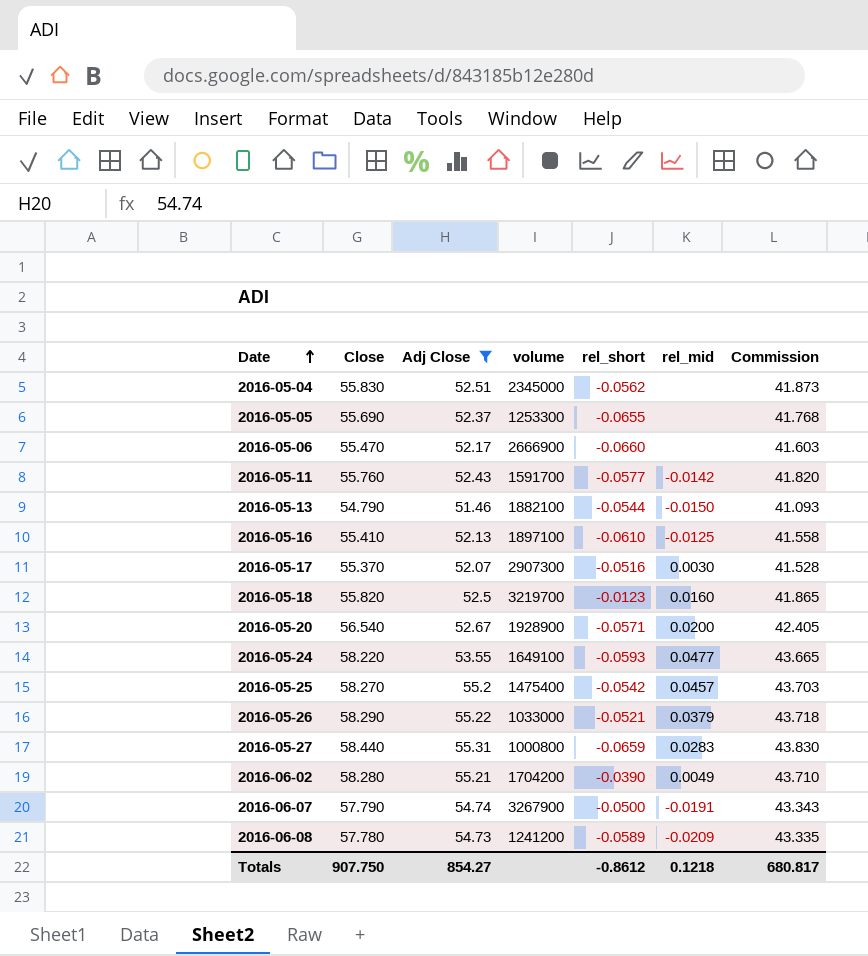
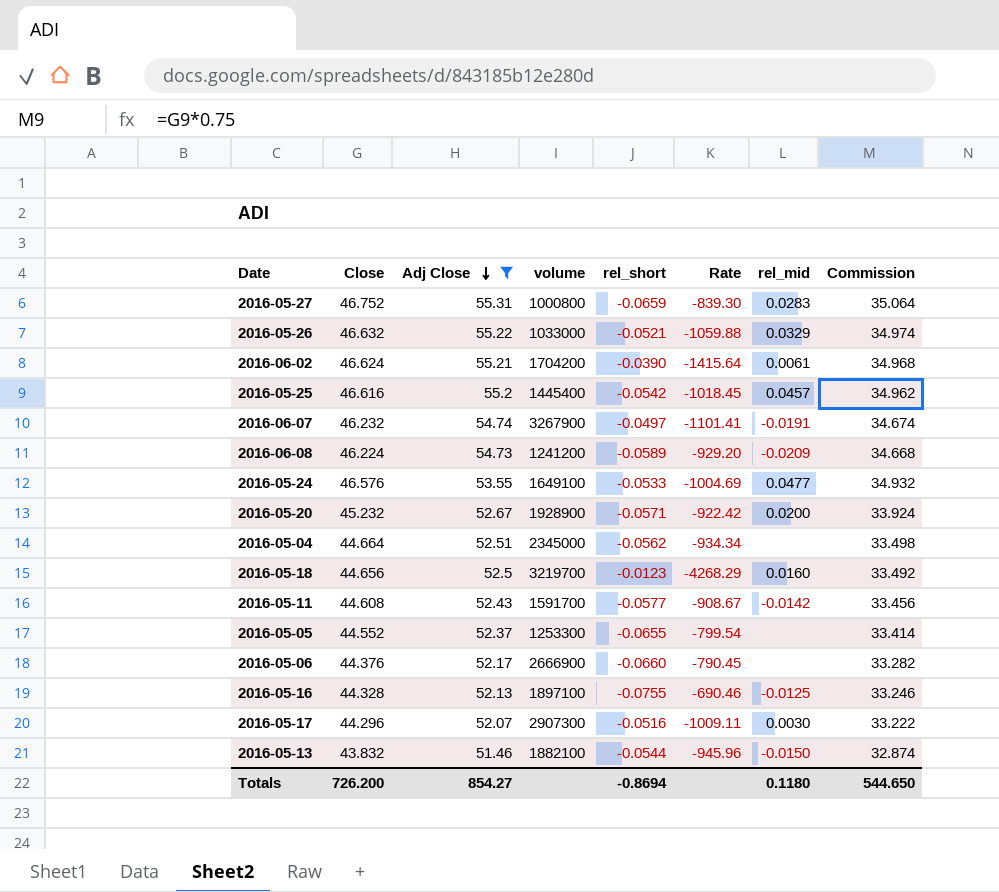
row order: Date ascending -> Adj Close descending
column Rate | formula: none -> [Adj Close] / [rel_short]
2016-05-27 | Close: 58.440 -> 46.752
2016-05-27 | Commission: 43.830 -> 35.064
2016-05-26 | Close: 58.290 -> 46.632
2016-05-26 | rel_mid: 0.0379 -> 0.0329
2016-05-26 | Commission: 43.718 -> 34.974
2016-06-02 | Close: 58.280 -> 46.624
2016-06-02 | rel_mid: 0.0049 -> 0.0061
2016-06-02 | Commission: 43.710 -> 34.968
2016-05-25 | Close: 58.270 -> 46.616
2016-05-25 | volume: 1475400 -> 1445400
2016-05-25 | Commission: 43.703 -> 34.962
2016-06-07 | Close: 57.790 -> 46.232
2016-06-07 | rel_short: -0.0500 -> -0.0497
2016-06-07 | Commission: 43.343 -> 34.674
2016-06-08 | Close: 57.780 -> 46.224
2016-06-08 | Commission: 43.335 -> 34.668
2016-05-24 | Close: 58.220 -> 46.576
2016-05-24 | rel_short: -0.0593 -> -0.0533
2016-05-24 | Commission: 43.665 -> 34.932
2016-05-20 | Close: 56.540 -> 45.232
2016-05-20 | Commission: 42.405 -> 33.924
2016-05-04 | Close: 55.830 -> 44.664
2016-05-04 | Commission: 41.873 -> 33.498
2016-05-18 | Close: 55.820 -> 44.656
2016-05-18 | Commission: 41.865 -> 33.492
2016-05-11 | Close: 55.760 -> 44.608
2016-05-11 | Commission: 41.820 -> 33.456
2016-05-05 | Close: 55.690 -> 44.552
2016-05-05 | Commission: 41.768 -> 33.414
2016-05-06 | Close: 55.470 -> 44.376
2016-05-06 | Commission: 41.603 -> 33.282
2016-05-16 | Close: 55.410 -> 44.328
2016-05-16 | rel_short: -0.0610 -> -0.0755
2016-05-16 | Commission: 41.558 -> 33.246
2016-05-17 | Close: 55.370 -> 44.296
2016-05-17 | Commission: 41.528 -> 33.222
2016-05-13 | Close: 54.790 -> 43.832
2016-05-13 | Commission: 41.093 -> 32.874
Totals | Close: 907.750 -> 726.200
Totals | rel_short: -0.8612 -> -0.8694
Totals | rel_mid: 0.1218 -> 0.1180
Totals | Commission: 680.817 -> 544.650

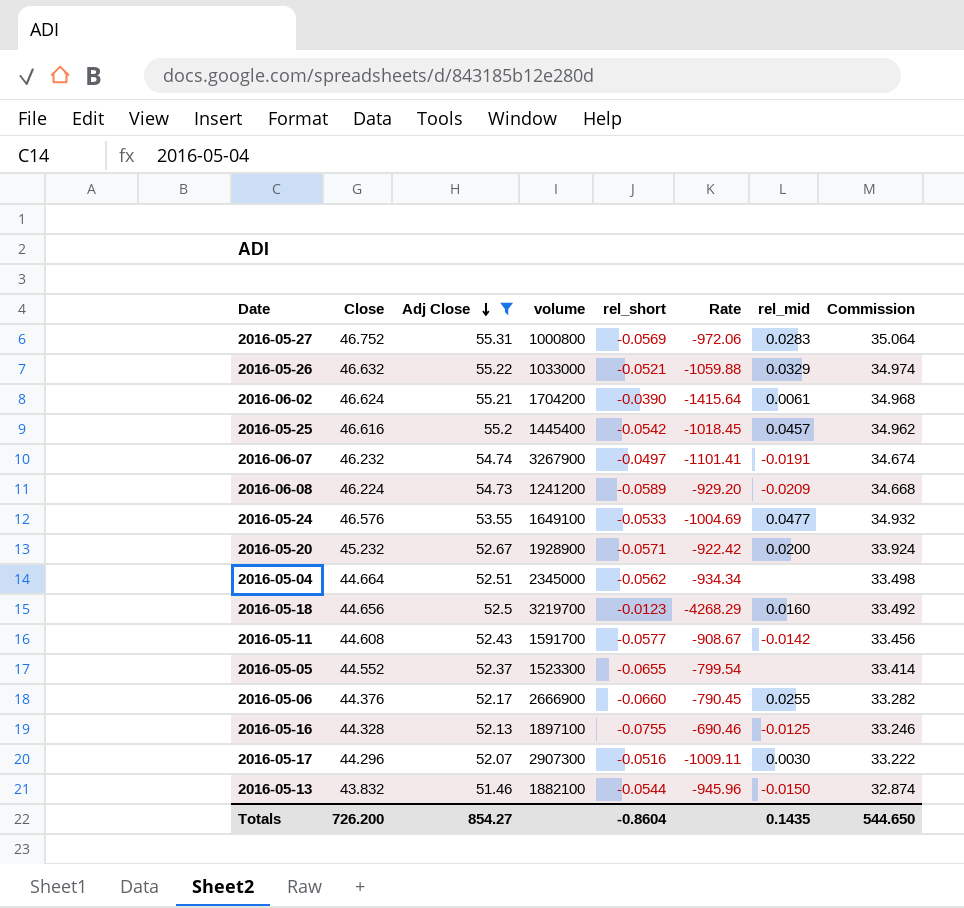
2016-05-27 | rel_short: -0.0659 -> -0.0569
2016-05-27 | Rate: -839.30 -> -972.06
2016-05-05 | volume: 1253300 -> 1523300
2016-05-06 | rel_mid: none -> 0.0255
Totals | rel_short: -0.8694 -> -0.8604
Totals | rel_mid: 0.1180 -> 0.1435

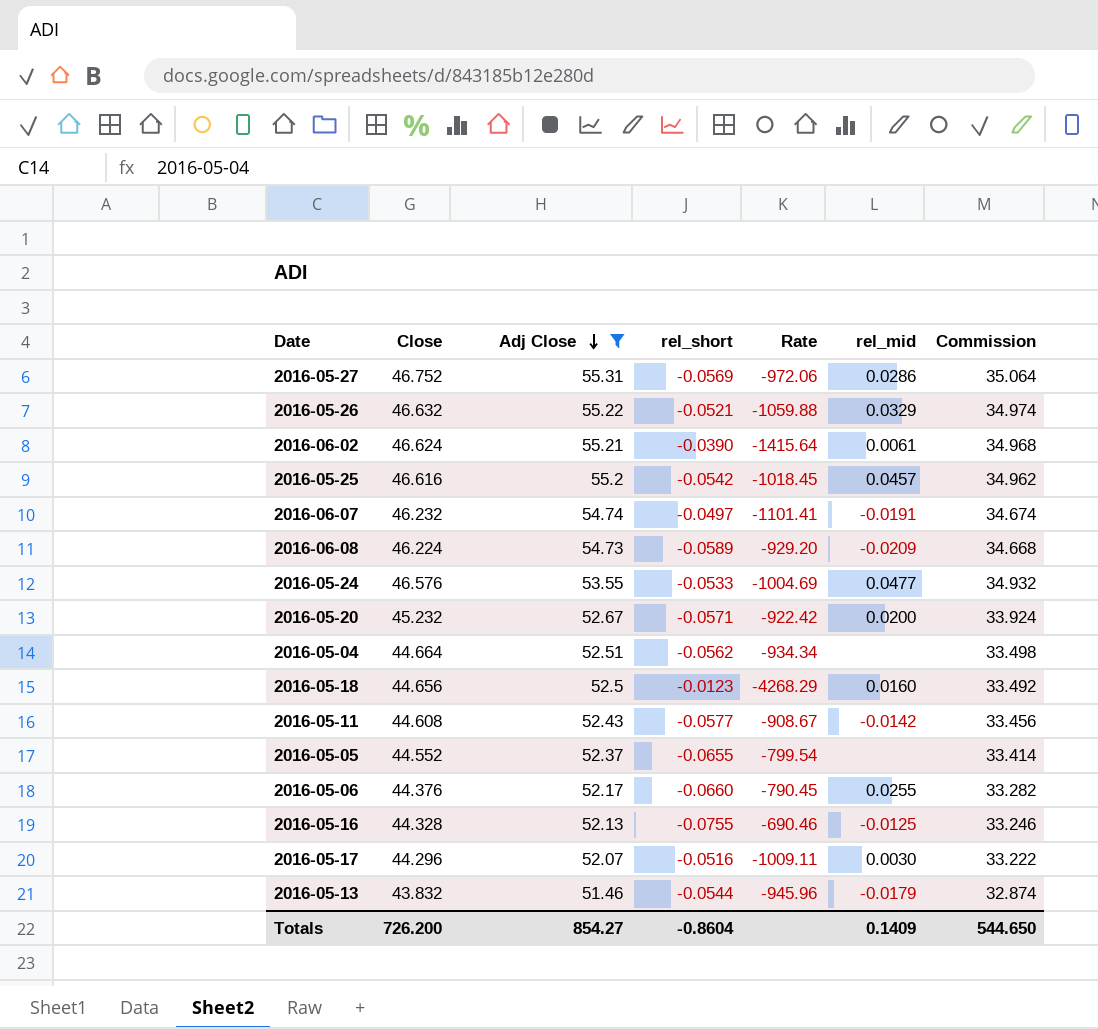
column volume | position: 4 -> none
2016-05-27 | rel_mid: 0.0283 -> 0.0286
2016-05-13 | rel_mid: -0.0150 -> -0.0179
Totals | rel_mid: 0.1435 -> 0.1409

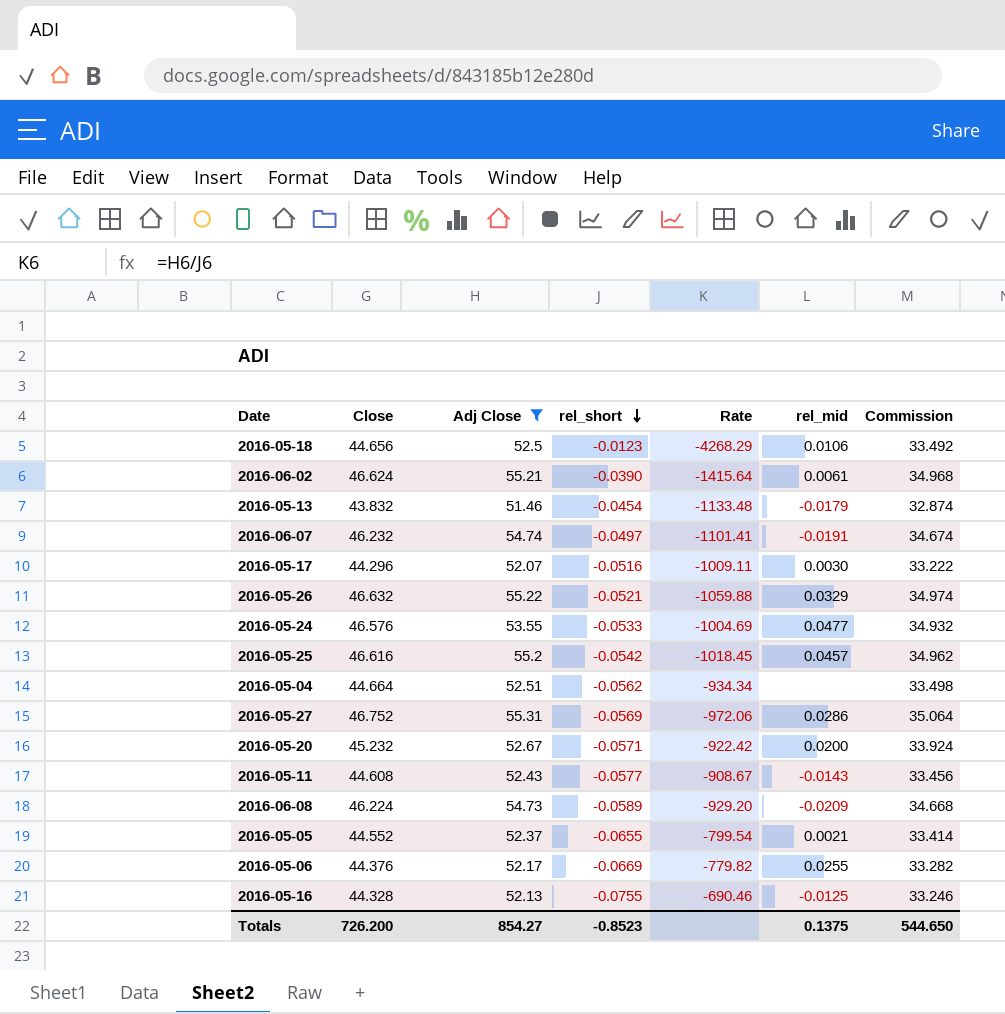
row order: Adj Close descending -> rel_short descending
2016-05-18 | rel_mid: 0.0160 -> 0.0106
2016-05-13 | rel_short: -0.0544 -> -0.0454
2016-05-13 | Rate: -945.96 -> -1133.48
2016-05-11 | rel_mid: -0.0142 -> -0.0143
2016-05-05 | rel_mid: none -> 0.0021
2016-05-06 | rel_short: -0.0660 -> -0.0669
2016-05-06 | Rate: -790.45 -> -779.82
Totals | rel_short: -0.8604 -> -0.8523
Totals | rel_mid: 0.1409 -> 0.1375

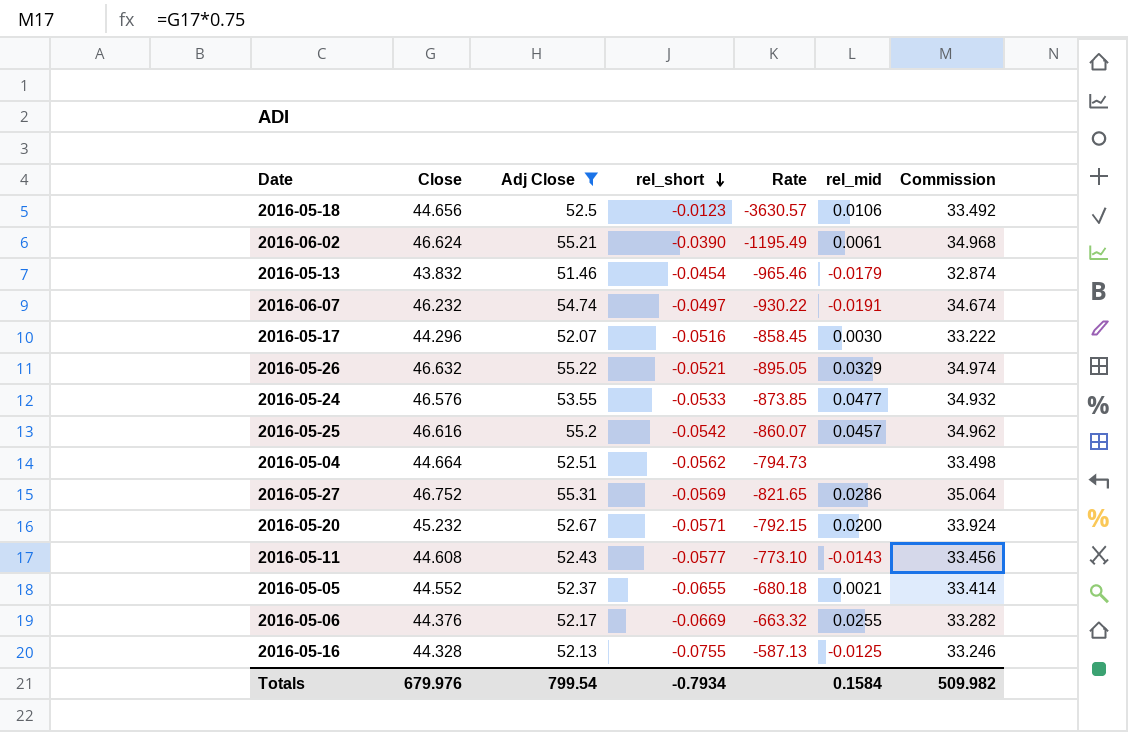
column Rate | formula: [Adj Close] / [rel_short] -> [Close] / [rel_short]
row 2016-06-08: 46.224 | 54.73 | -0.0589 | -929.20 | -0.0209 | 34.668 -> none
Totals | Close: 726.200 -> 679.976
Totals | Adj Close: 854.27 -> 799.54
Totals | rel_short: -0.8523 -> -0.7934
Totals | rel_mid: 0.1375 -> 0.1584
Totals | Commission: 544.650 -> 509.982

